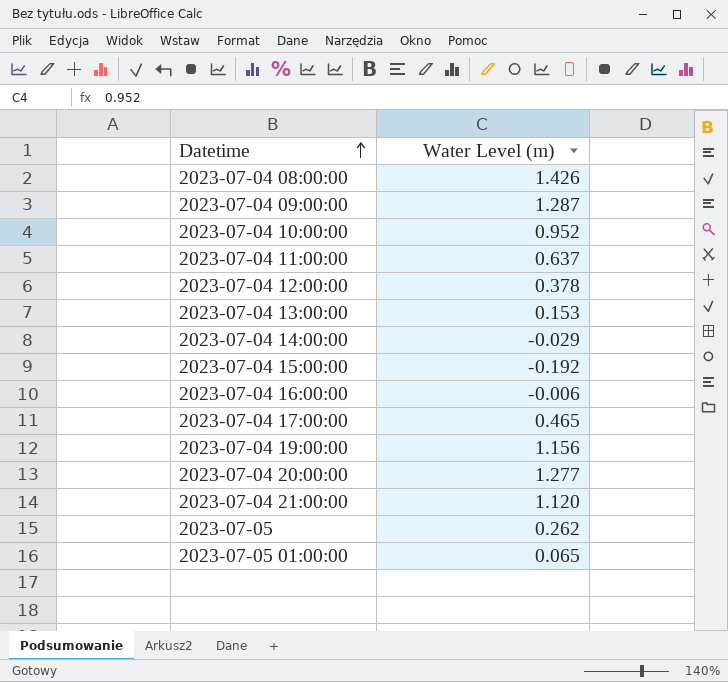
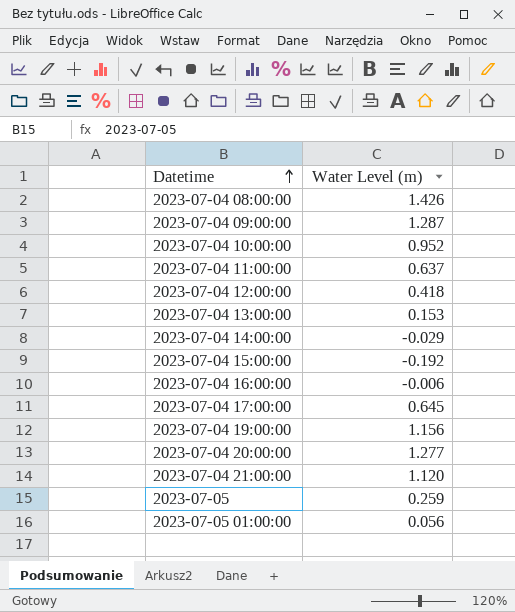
2023-07-04 12:00:00 | Water Level (m): 0.378 -> 0.418
2023-07-04 17:00:00 | Water Level (m): 0.465 -> 0.645
2023-07-05 | Water Level (m): 0.262 -> 0.259
2023-07-05 01:00:00 | Water Level (m): 0.065 -> 0.056

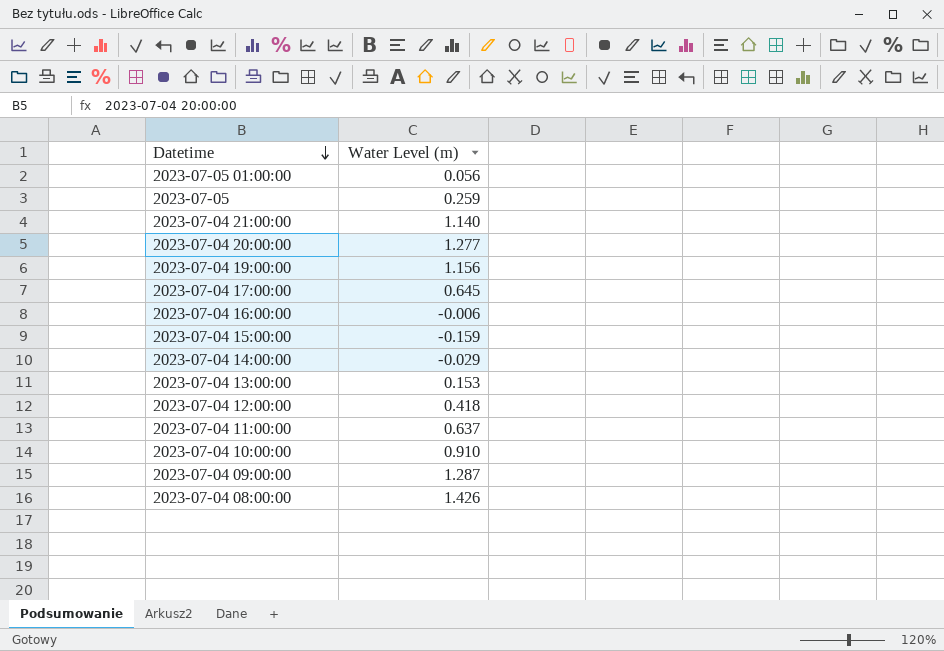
row order: Datetime ascending -> Datetime descending
2023-07-04 21:00:00 | Water Level (m): 1.120 -> 1.140
2023-07-04 15:00:00 | Water Level (m): -0.192 -> -0.159
2023-07-04 10:00:00 | Water Level (m): 0.952 -> 0.910

